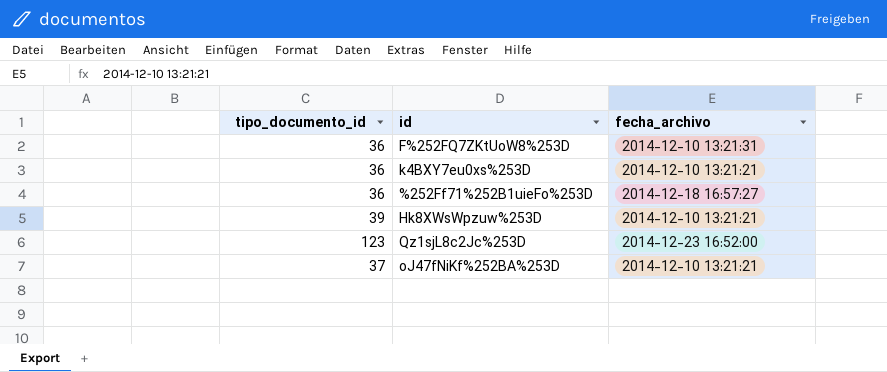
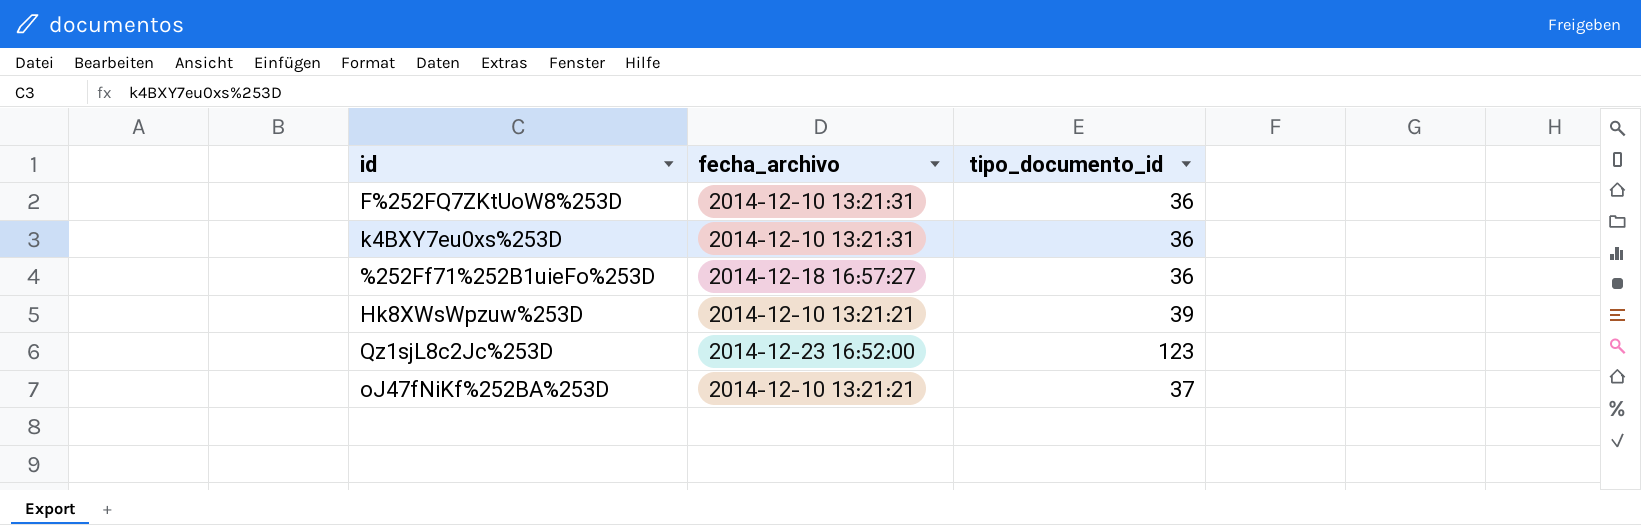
column tipo_documento_id | position: 1 -> 3
k4BXY7eu0xs%253D | fecha_archivo: 2014-12-10 13:21:21 -> 2014-12-10 13:21:31

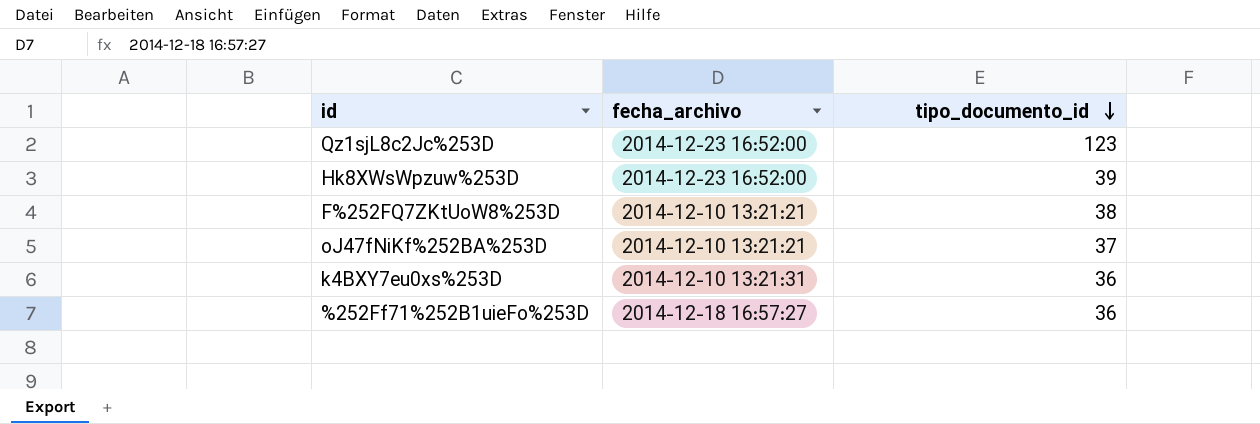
row order: none -> tipo_documento_id descending
Hk8XWsWpzuw%253D | fecha_archivo: 2014-12-10 13:21:21 -> 2014-12-23 16:52:00
F%252FQ7ZKtUoW8%253D | fecha_archivo: 2014-12-10 13:21:31 -> 2014-12-10 13:21:21
F%252FQ7ZKtUoW8%253D | tipo_documento_id: 36 -> 38

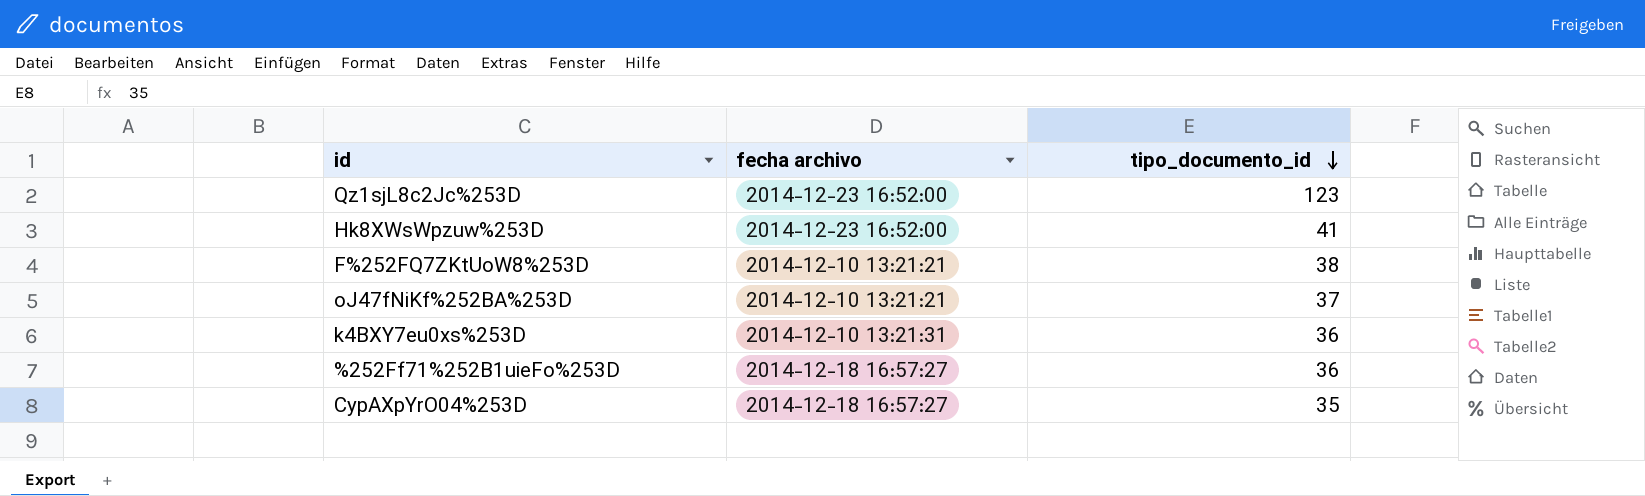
column name: fecha_archivo -> fecha archivo
Hk8XWsWpzuw%253D | tipo_documento_id: 39 -> 41
row CypAXpYrO04%253D: none -> 2014-12-18 16:57:27 | 35

